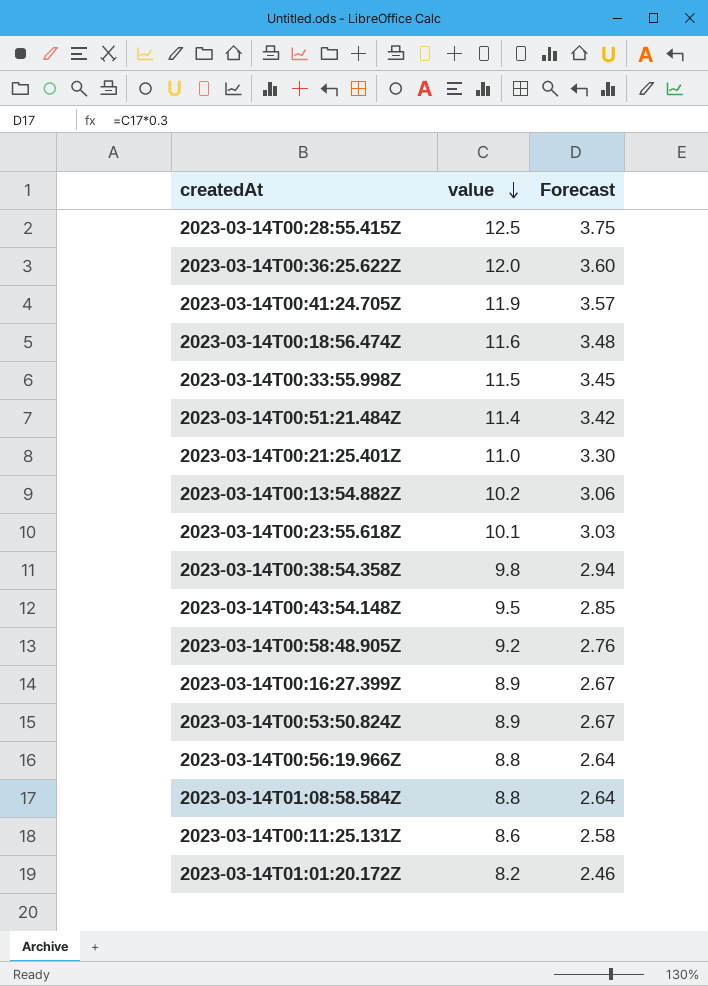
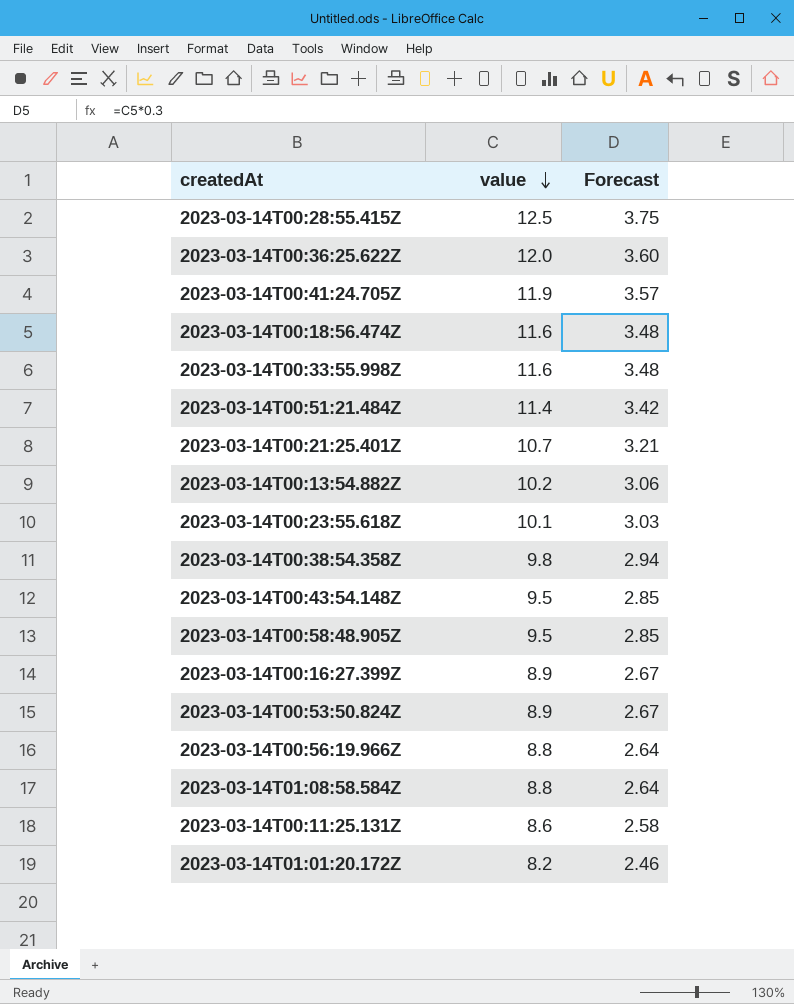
2023-03-14T00:33:55.998Z | value: 11.5 -> 11.6
2023-03-14T00:33:55.998Z | Forecast: 3.45 -> 3.48
2023-03-14T00:21:25.401Z | value: 11.0 -> 10.7
2023-03-14T00:21:25.401Z | Forecast: 3.30 -> 3.21
2023-03-14T00:58:48.905Z | value: 9.2 -> 9.5
2023-03-14T00:58:48.905Z | Forecast: 2.76 -> 2.85

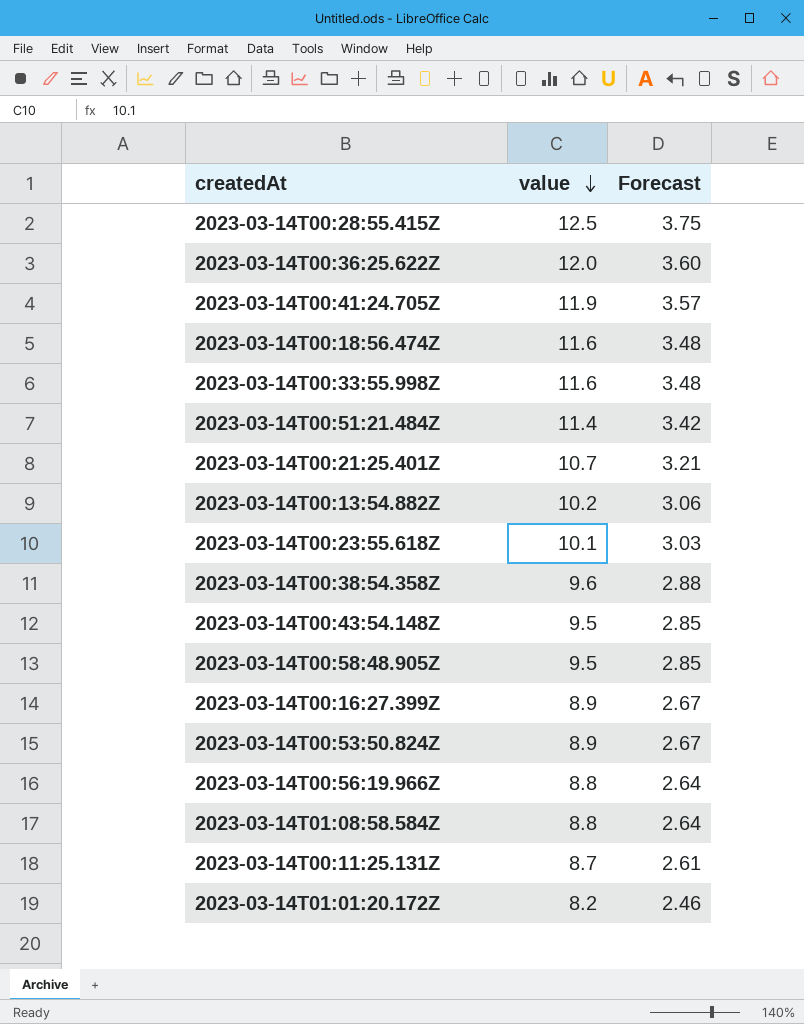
2023-03-14T00:38:54.358Z | value: 9.8 -> 9.6
2023-03-14T00:38:54.358Z | Forecast: 2.94 -> 2.88
2023-03-14T00:11:25.131Z | value: 8.6 -> 8.7
2023-03-14T00:11:25.131Z | Forecast: 2.58 -> 2.61

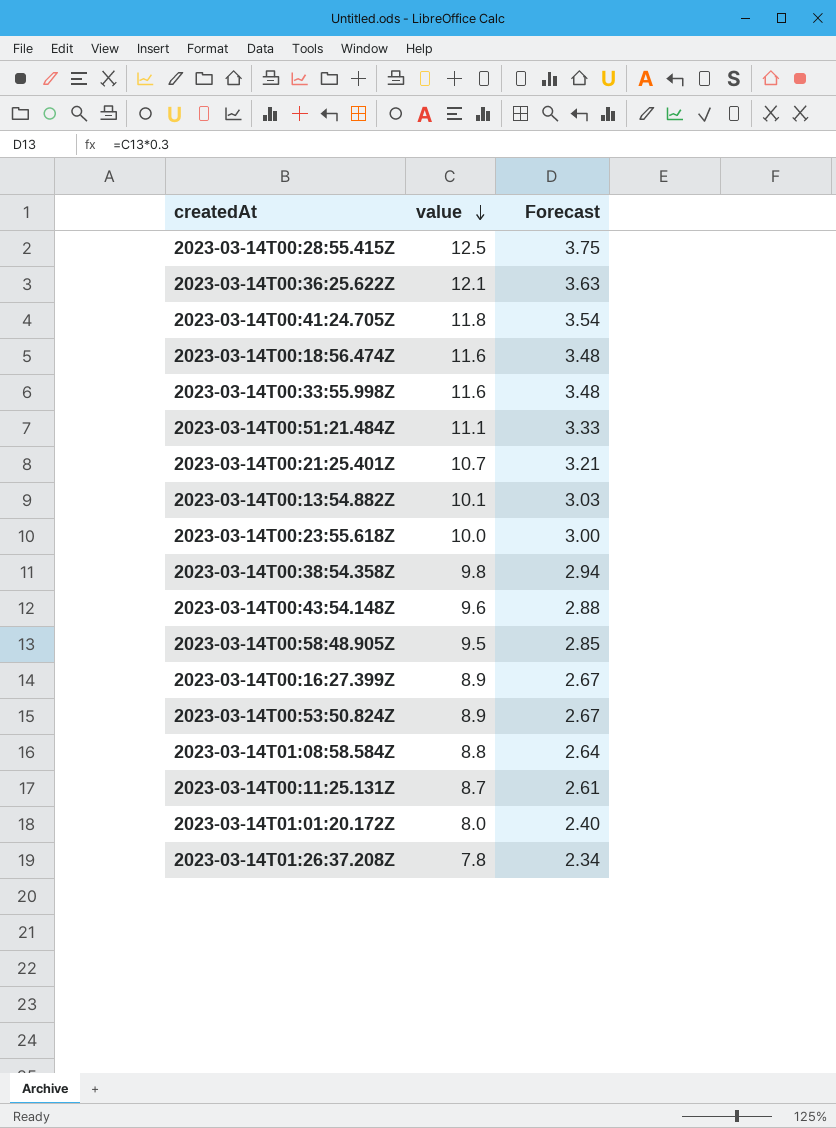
row 2023-03-14T00:56:19.966Z: 8.8 | 2.64 -> none
2023-03-14T00:36:25.622Z | value: 12.0 -> 12.1
2023-03-14T00:36:25.622Z | Forecast: 3.60 -> 3.63
2023-03-14T00:41:24.705Z | value: 11.9 -> 11.8
2023-03-14T00:41:24.705Z | Forecast: 3.57 -> 3.54
2023-03-14T00:51:21.484Z | value: 11.4 -> 11.1
2023-03-14T00:51:21.484Z | Forecast: 3.42 -> 3.33
2023-03-14T00:13:54.882Z | value: 10.2 -> 10.1
2023-03-14T00:13:54.882Z | Forecast: 3.06 -> 3.03
2023-03-14T00:23:55.618Z | value: 10.1 -> 10.0
2023-03-14T00:23:55.618Z | Forecast: 3.03 -> 3.00
2023-03-14T00:38:54.358Z | value: 9.6 -> 9.8
2023-03-14T00:38:54.358Z | Forecast: 2.88 -> 2.94
2023-03-14T00:43:54.148Z | value: 9.5 -> 9.6
2023-03-14T00:43:54.148Z | Forecast: 2.85 -> 2.88
2023-03-14T01:01:20.172Z | value: 8.2 -> 8.0
2023-03-14T01:01:20.172Z | Forecast: 2.46 -> 2.40
row 2023-03-14T01:26:37.208Z: none -> 7.8 | 2.34

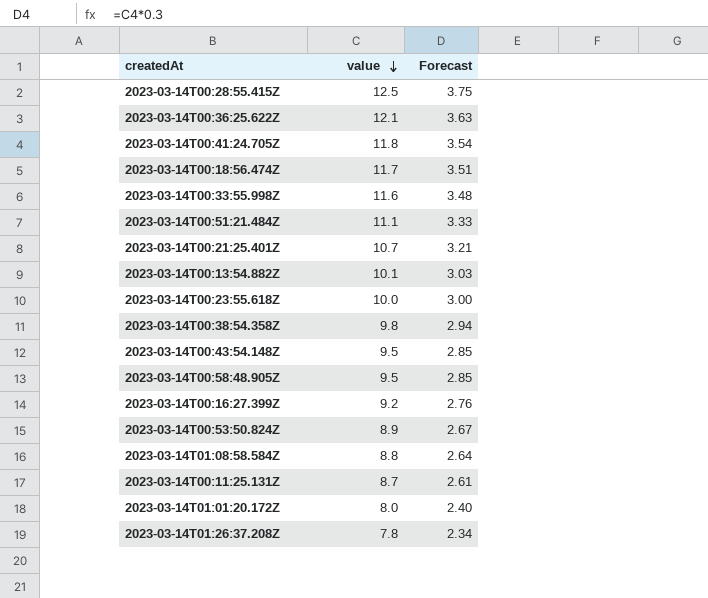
2023-03-14T00:18:56.474Z | value: 11.6 -> 11.7
2023-03-14T00:18:56.474Z | Forecast: 3.48 -> 3.51
2023-03-14T00:43:54.148Z | value: 9.6 -> 9.5
2023-03-14T00:43:54.148Z | Forecast: 2.88 -> 2.85
2023-03-14T00:16:27.399Z | value: 8.9 -> 9.2
2023-03-14T00:16:27.399Z | Forecast: 2.67 -> 2.76

